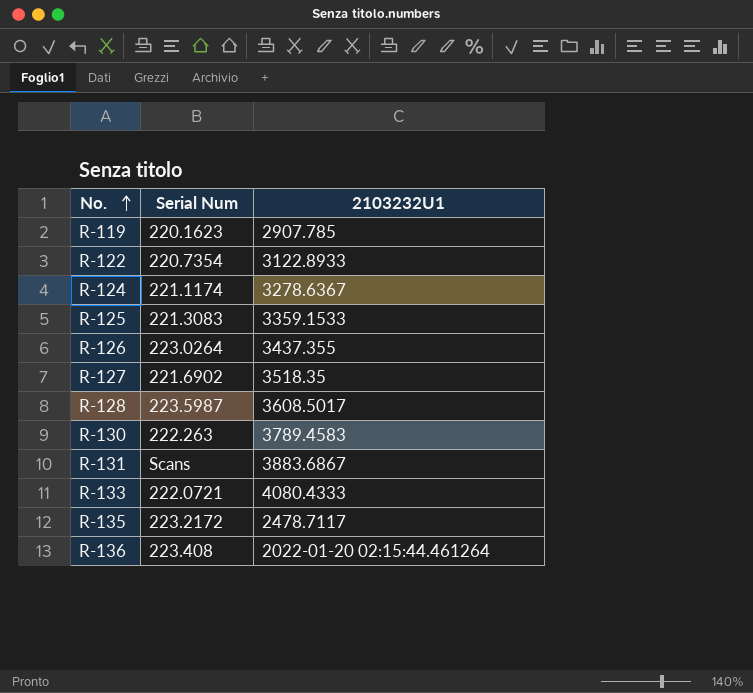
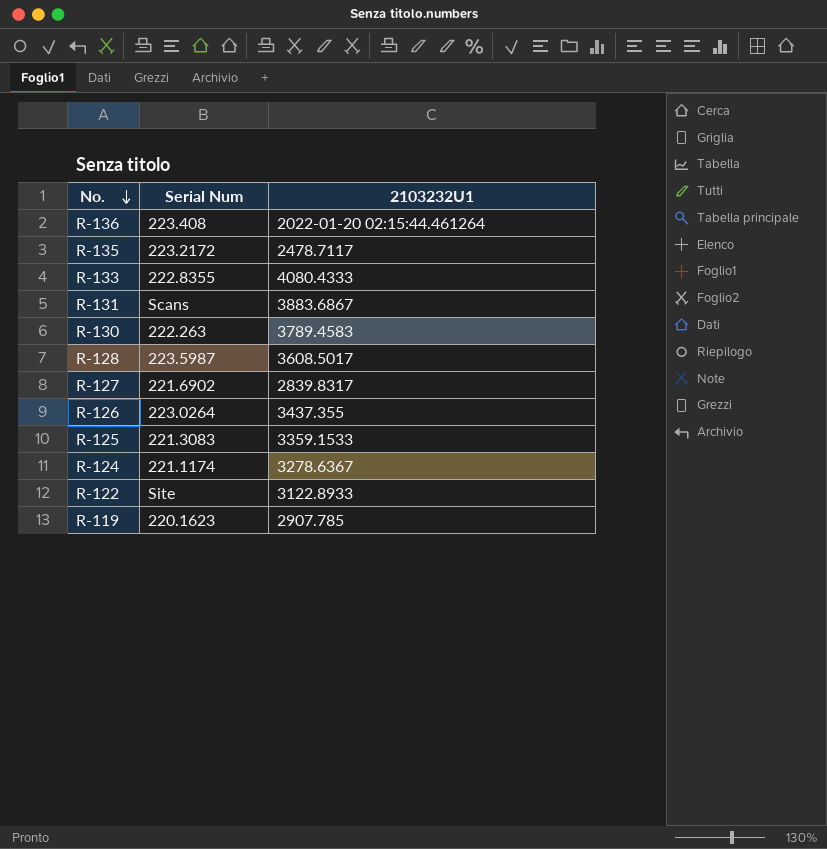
row order: No. ascending -> No. descending
R-133 | Serial Num: 222.0721 -> 222.8355
R-127 | 2103232U1: 3518.35 -> 2839.8317
R-122 | Serial Num: 220.7354 -> Site

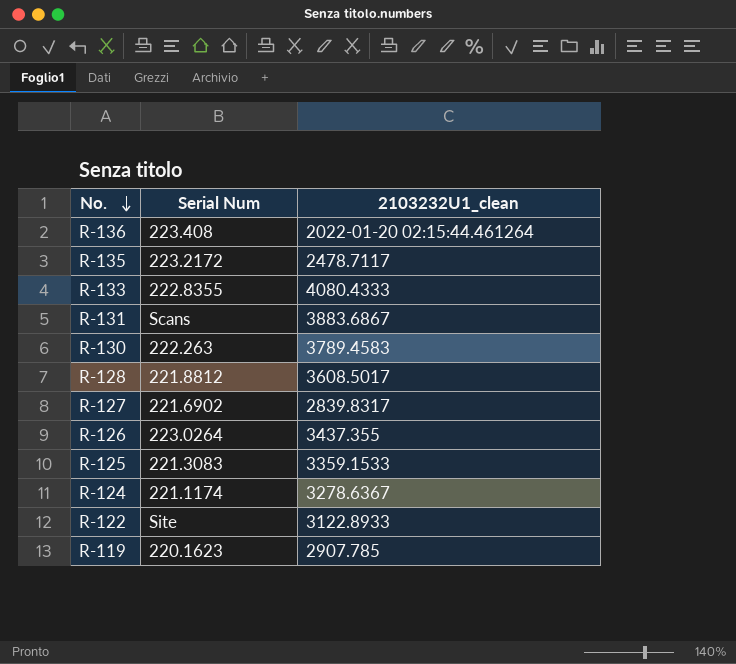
column name: 2103232U1 -> 2103232U1_clean
R-128 | Serial Num: 223.5987 -> 221.8812

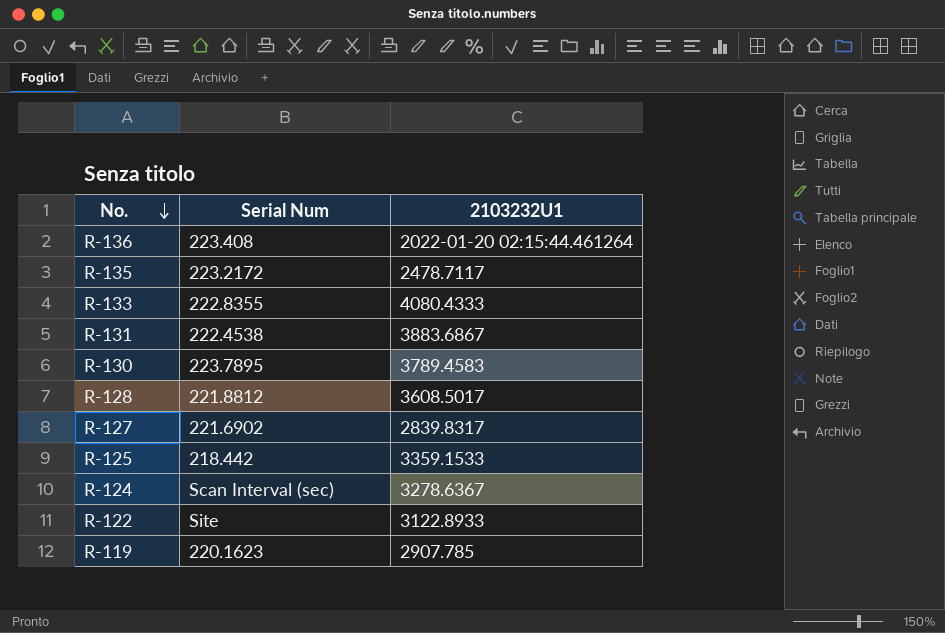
column name: 2103232U1_clean -> 2103232U1
row R-126: 223.0264 | 3437.355 -> none
R-131 | Serial Num: Scans -> 222.4538
R-130 | Serial Num: 222.263 -> 223.7895
R-125 | Serial Num: 221.3083 -> 218.442
R-124 | Serial Num: 221.1174 -> Scan Interval (sec)

